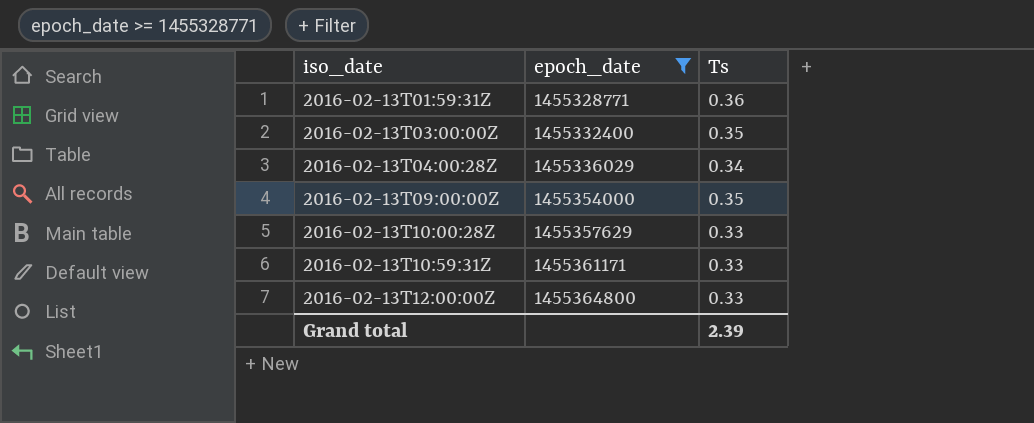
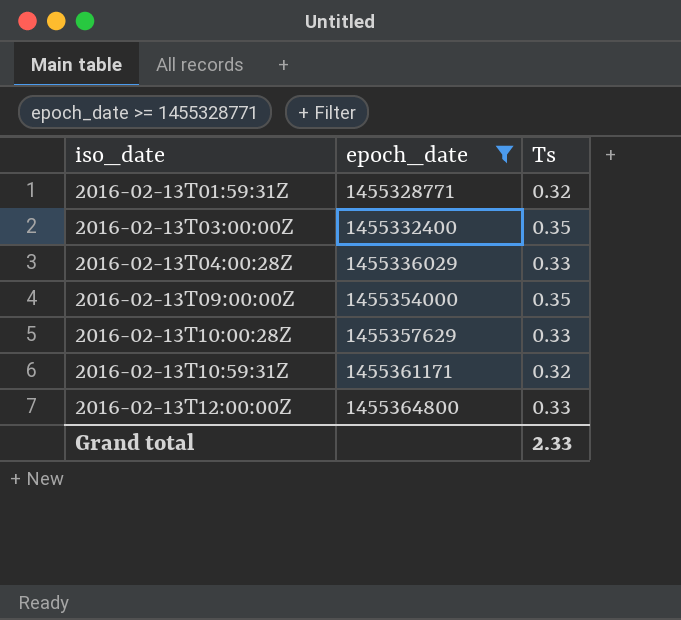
2016-02-13T01:59:31Z | Ts: 0.36 -> 0.32
2016-02-13T04:00:28Z | Ts: 0.34 -> 0.33
2016-02-13T10:59:31Z | Ts: 0.33 -> 0.32
Grand total | Ts: 2.39 -> 2.33

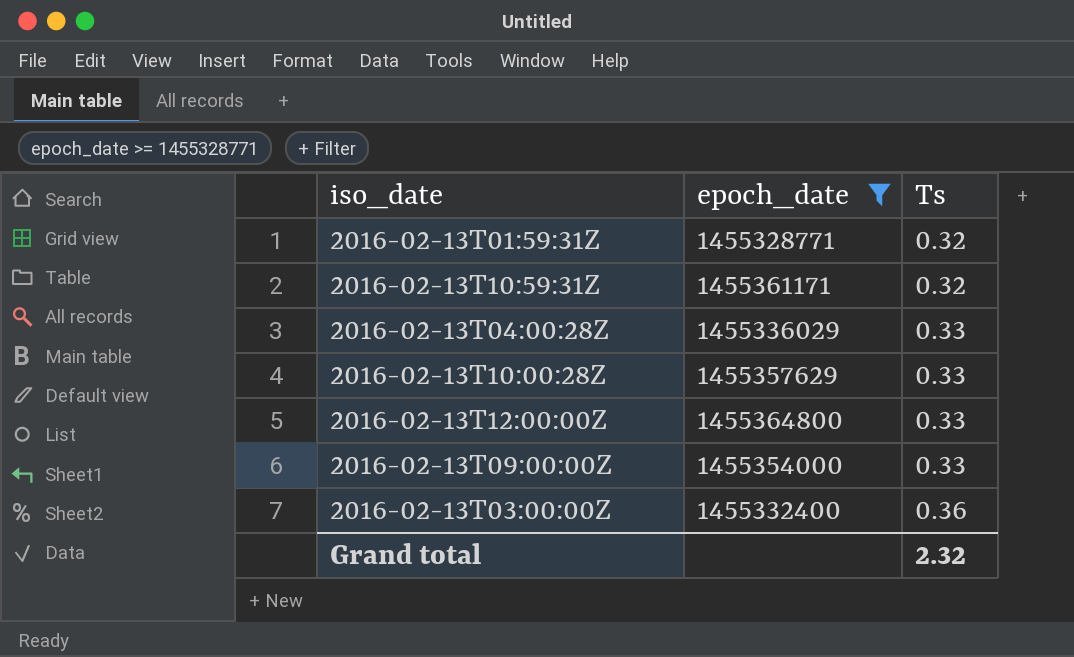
row order: iso_date ascending -> Ts ascending
2016-02-13T09:00:00Z | Ts: 0.35 -> 0.33
2016-02-13T03:00:00Z | Ts: 0.35 -> 0.36
Grand total | Ts: 2.33 -> 2.32

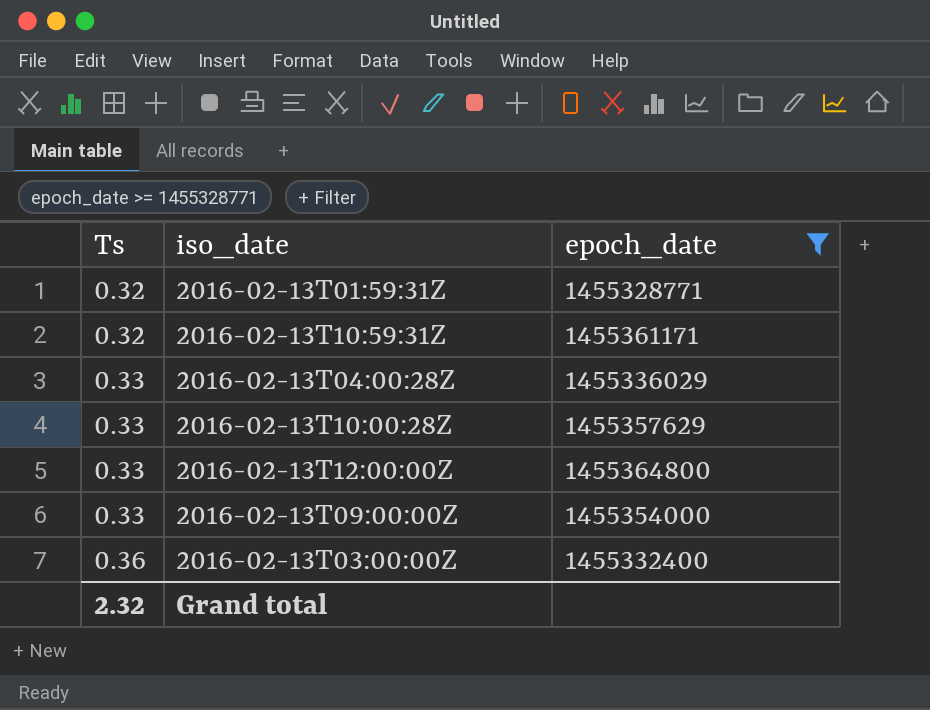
column Ts | position: 3 -> 1

